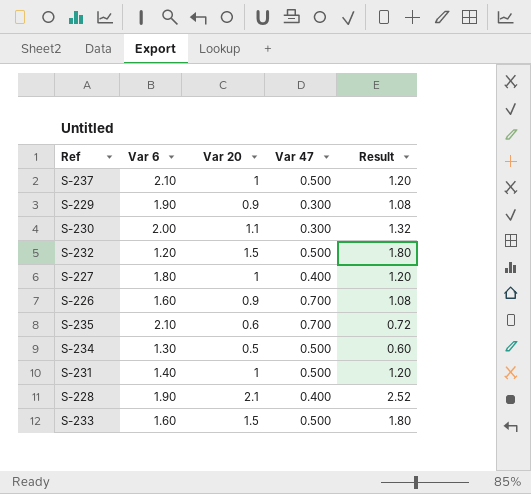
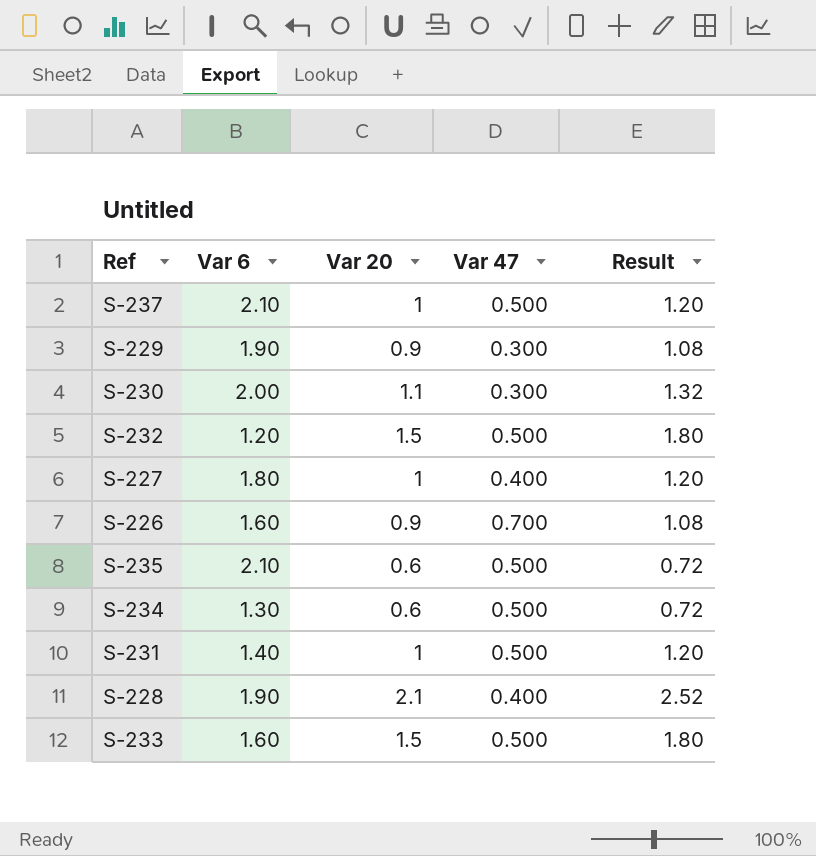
S-235 | Var 47: 0.700 -> 0.500
S-234 | Var 20: 0.5 -> 0.6
S-234 | Result: 0.60 -> 0.72

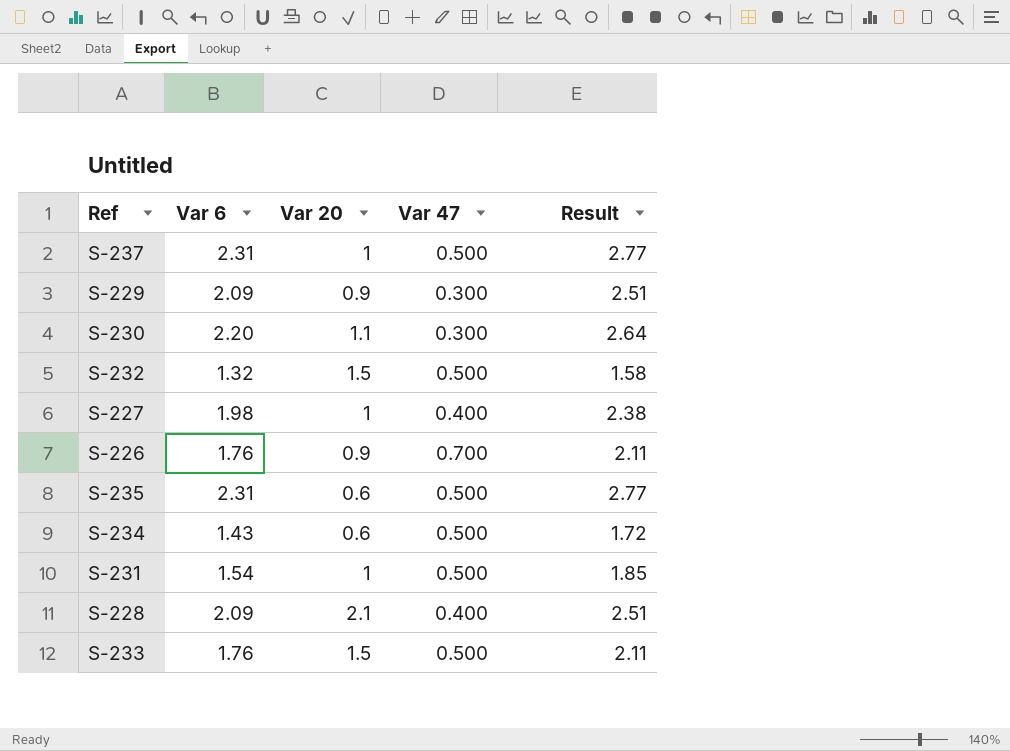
column Result | formula: [Var 20] * 1.2 -> [Var 6] * 1.2
S-237 | Var 6: 2.10 -> 2.31
S-229 | Var 6: 1.90 -> 2.09
S-230 | Var 6: 2.00 -> 2.20
S-232 | Var 6: 1.20 -> 1.32
S-227 | Var 6: 1.80 -> 1.98
S-226 | Var 6: 1.60 -> 1.76
S-235 | Var 6: 2.10 -> 2.31
S-234 | Var 6: 1.30 -> 1.43
S-231 | Var 6: 1.40 -> 1.54
S-228 | Var 6: 1.90 -> 2.09
S-233 | Var 6: 1.60 -> 1.76

